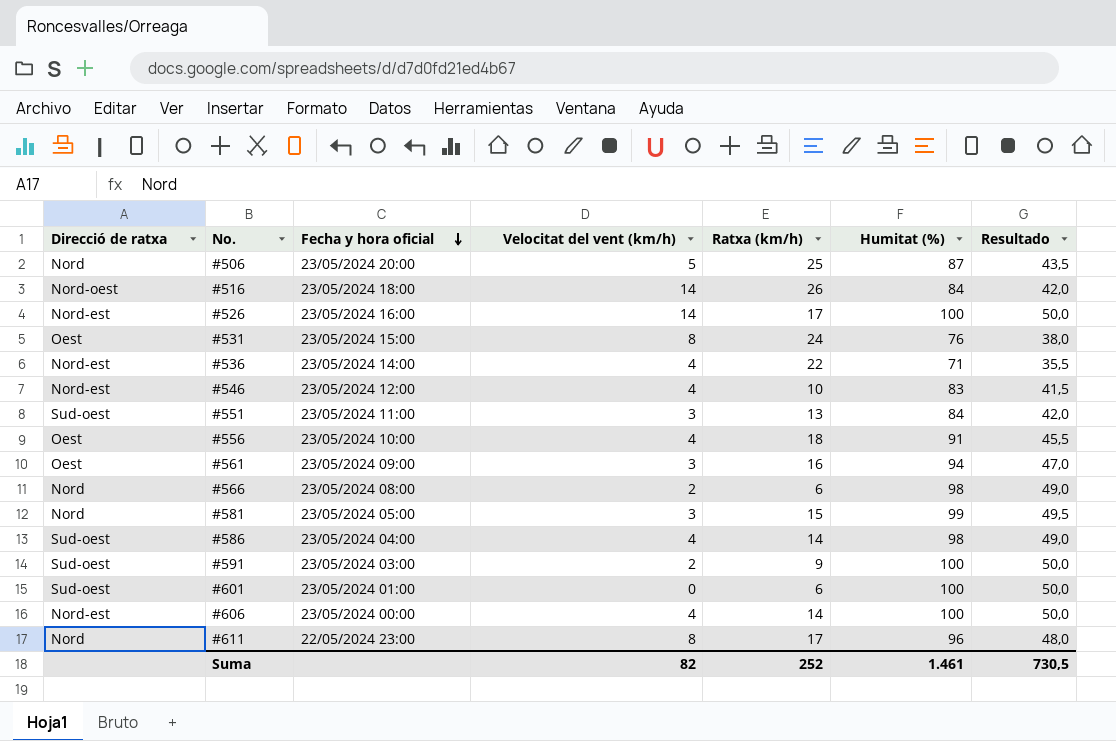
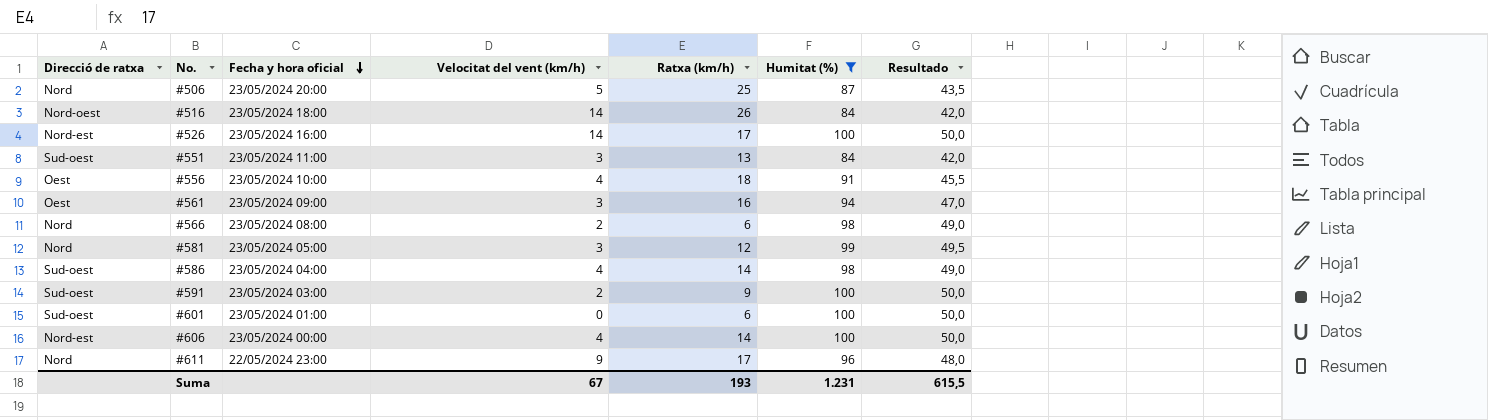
filter: none -> Humitat (%) >= 84
#581 | Ratxa (km/h): 15 -> 12
#611 | Velocitat del vent (km/h): 8 -> 9
Suma | Velocitat del vent (km/h): 82 -> 67
Suma | Ratxa (km/h): 252 -> 193
Suma | Humitat (%): 1.461 -> 1.231
Suma | Resultado: 730,5 -> 615,5

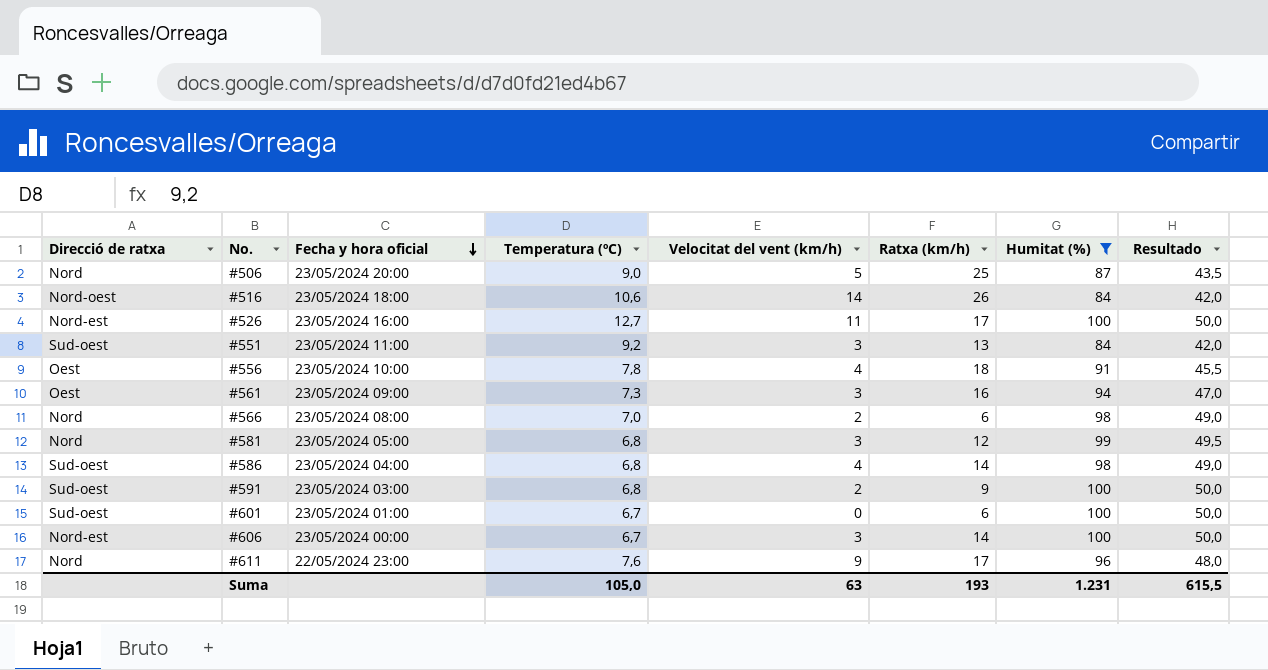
column Temperatura (ºC) | position: none -> 4
#526 | Velocitat del vent (km/h): 14 -> 11
#606 | Velocitat del vent (km/h): 4 -> 3
Suma | Velocitat del vent (km/h): 67 -> 63

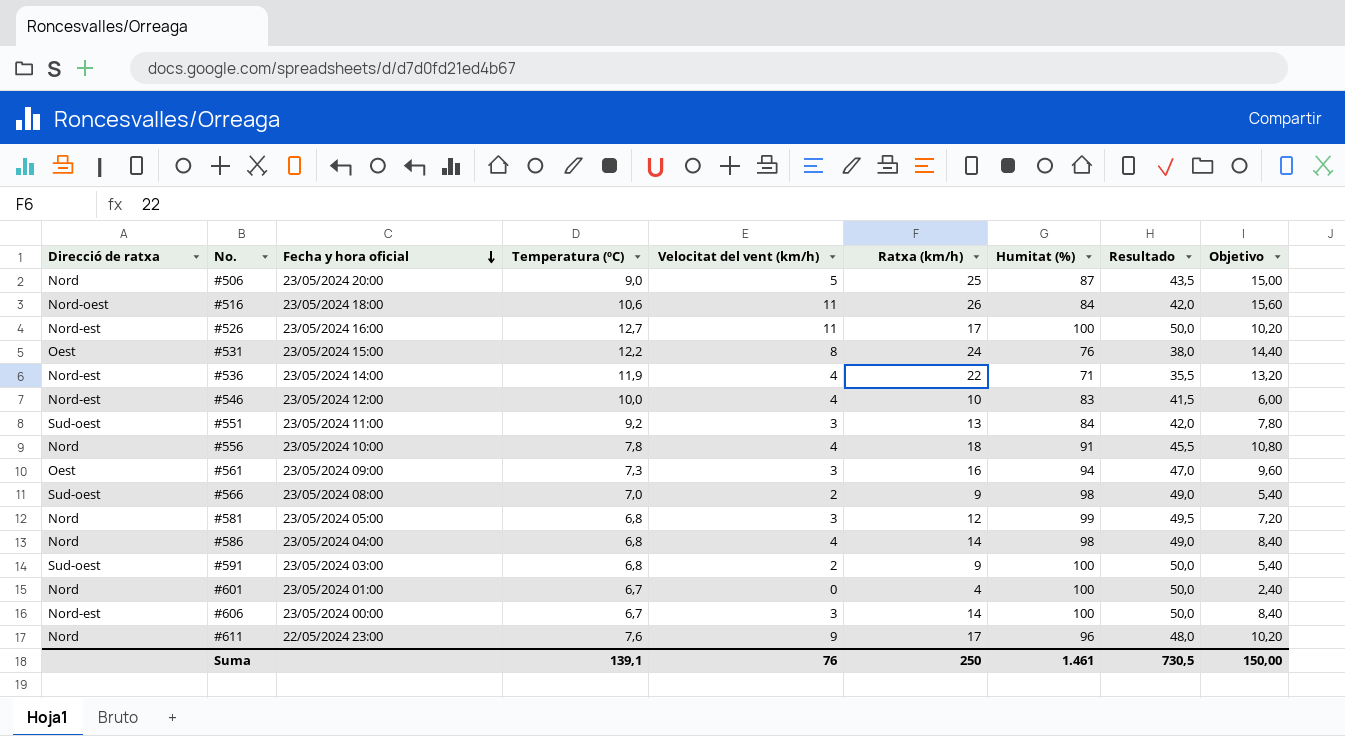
filter: Humitat (%) >= 84 -> none
column Objetivo | formula: none -> [Ratxa (km/h)] * 0,6
#516 | Velocitat del vent (km/h): 14 -> 11
#556 | Direcció de ratxa: Oest -> Nord
#566 | Direcció de ratxa: Nord -> Sud-oest
#566 | Ratxa (km/h): 6 -> 9
#586 | Direcció de ratxa: Sud-oest -> Nord
#601 | Direcció de ratxa: Sud-oest -> Nord
#601 | Ratxa (km/h): 6 -> 4
Suma | Temperatura (ºC): 105,0 -> 139,1
Suma | Velocitat del vent (km/h): 63 -> 76
Suma | Ratxa (km/h): 193 -> 250
Suma | Humitat (%): 1.231 -> 1.461
Suma | Resultado: 615,5 -> 730,5

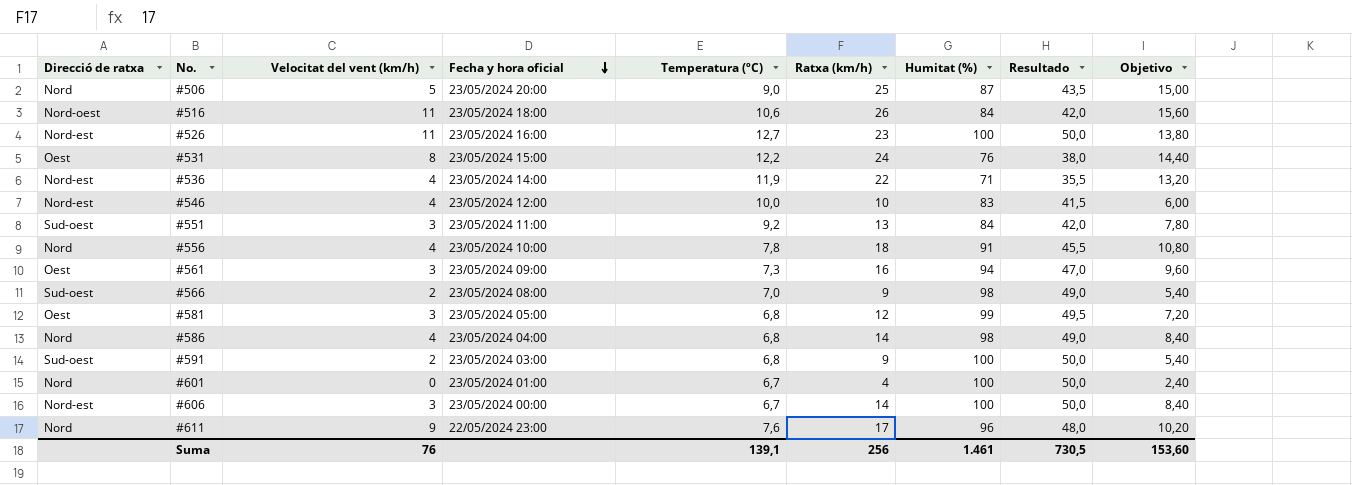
column Velocitat del vent (km/h) | position: 5 -> 3
#526 | Ratxa (km/h): 17 -> 23
#526 | Objetivo: 10,20 -> 13,80
#581 | Direcció de ratxa: Nord -> Oest
Suma | Ratxa (km/h): 250 -> 256
Suma | Objetivo: 150,00 -> 153,60

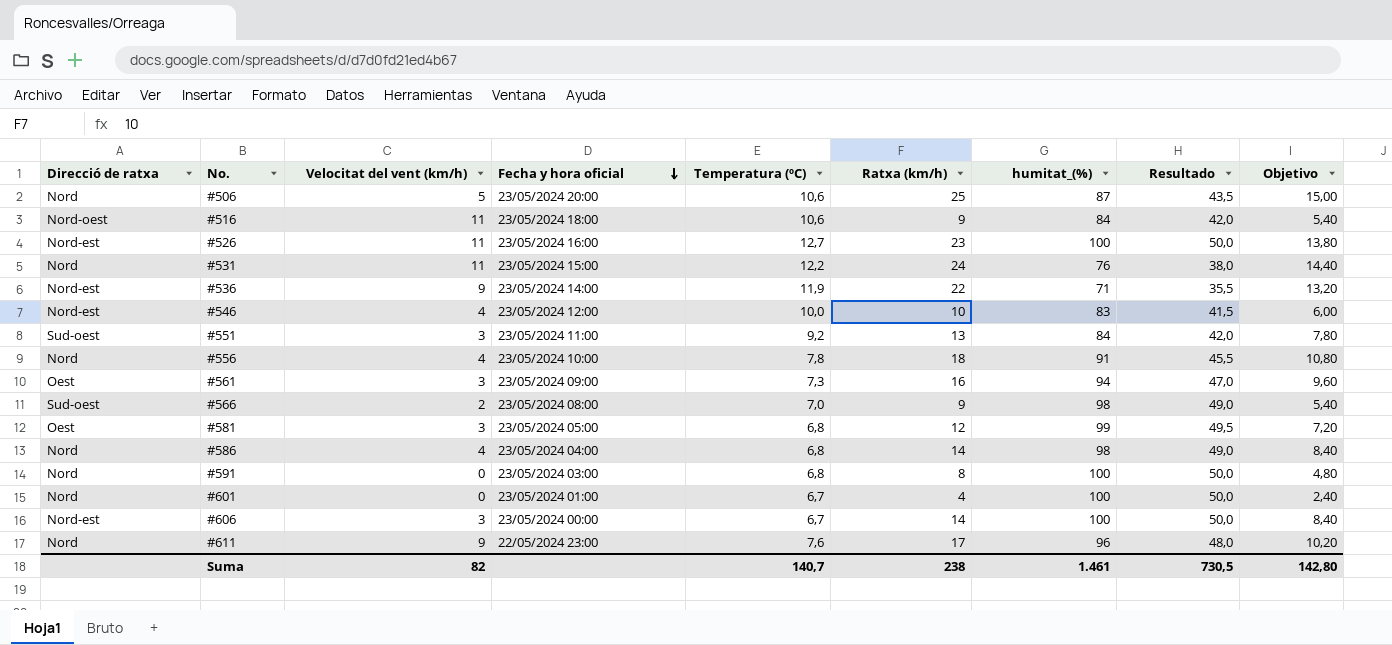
column name: Humitat (%) -> humitat_(%)
#506 | Temperatura (ºC): 9,0 -> 10,6
#516 | Ratxa (km/h): 26 -> 9
#516 | Objetivo: 15,60 -> 5,40
#531 | Direcció de ratxa: Oest -> Nord
#531 | Velocitat del vent (km/h): 8 -> 11
#536 | Velocitat del vent (km/h): 4 -> 9
#591 | Direcció de ratxa: Sud-oest -> Nord
#591 | Velocitat del vent (km/h): 2 -> 0
#591 | Ratxa (km/h): 9 -> 8
#591 | Objetivo: 5,40 -> 4,80
Suma | Velocitat del vent (km/h): 76 -> 82
Suma | Temperatura (ºC): 139,1 -> 140,7
Suma | Ratxa (km/h): 256 -> 238
Suma | Objetivo: 153,60 -> 142,80

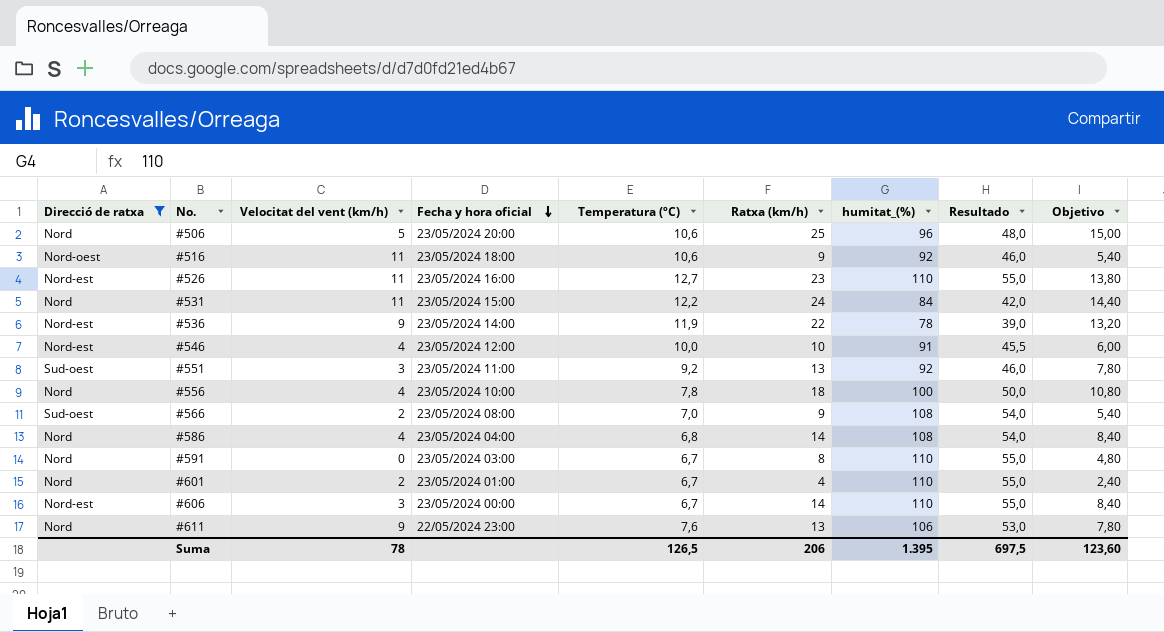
filter: none -> Direcció de ratxa != Oest
#506 | humitat_(%): 87 -> 96
#506 | Resultado: 43,5 -> 48,0
#516 | humitat_(%): 84 -> 92
#516 | Resultado: 42,0 -> 46,0
#526 | humitat_(%): 100 -> 110
#526 | Resultado: 50,0 -> 55,0
#531 | humitat_(%): 76 -> 84
#531 | Resultado: 38,0 -> 42,0
#536 | humitat_(%): 71 -> 78
#536 | Resultado: 35,5 -> 39,0
#546 | humitat_(%): 83 -> 91
#546 | Resultado: 41,5 -> 45,5
#551 | humitat_(%): 84 -> 92
#551 | Resultado: 42,0 -> 46,0
#556 | humitat_(%): 91 -> 100
#556 | Resultado: 45,5 -> 50,0
#566 | humitat_(%): 98 -> 108
#566 | Resultado: 49,0 -> 54,0
#586 | humitat_(%): 98 -> 108
#586 | Resultado: 49,0 -> 54,0
#591 | Temperatura (ºC): 6,8 -> 6,7
#591 | humitat_(%): 100 -> 110
#591 | Resultado: 50,0 -> 55,0
#601 | Velocitat del vent (km/h): 0 -> 2
#601 | humitat_(%): 100 -> 110
#601 | Resultado: 50,0 -> 55,0
#606 | humitat_(%): 100 -> 110
#606 | Resultado: 50,0 -> 55,0
#611 | Ratxa (km/h): 17 -> 13
#611 | humitat_(%): 96 -> 106
#611 | Resultado: 48,0 -> 53,0
#611 | Objetivo: 10,20 -> 7,80
Suma | Velocitat del vent (km/h): 82 -> 78
Suma | Temperatura (ºC): 140,7 -> 126,5
Suma | Ratxa (km/h): 238 -> 206
Suma | humitat_(%): 1.461 -> 1.395
Suma | Resultado: 730,5 -> 697,5
Suma | Objetivo: 142,80 -> 123,60

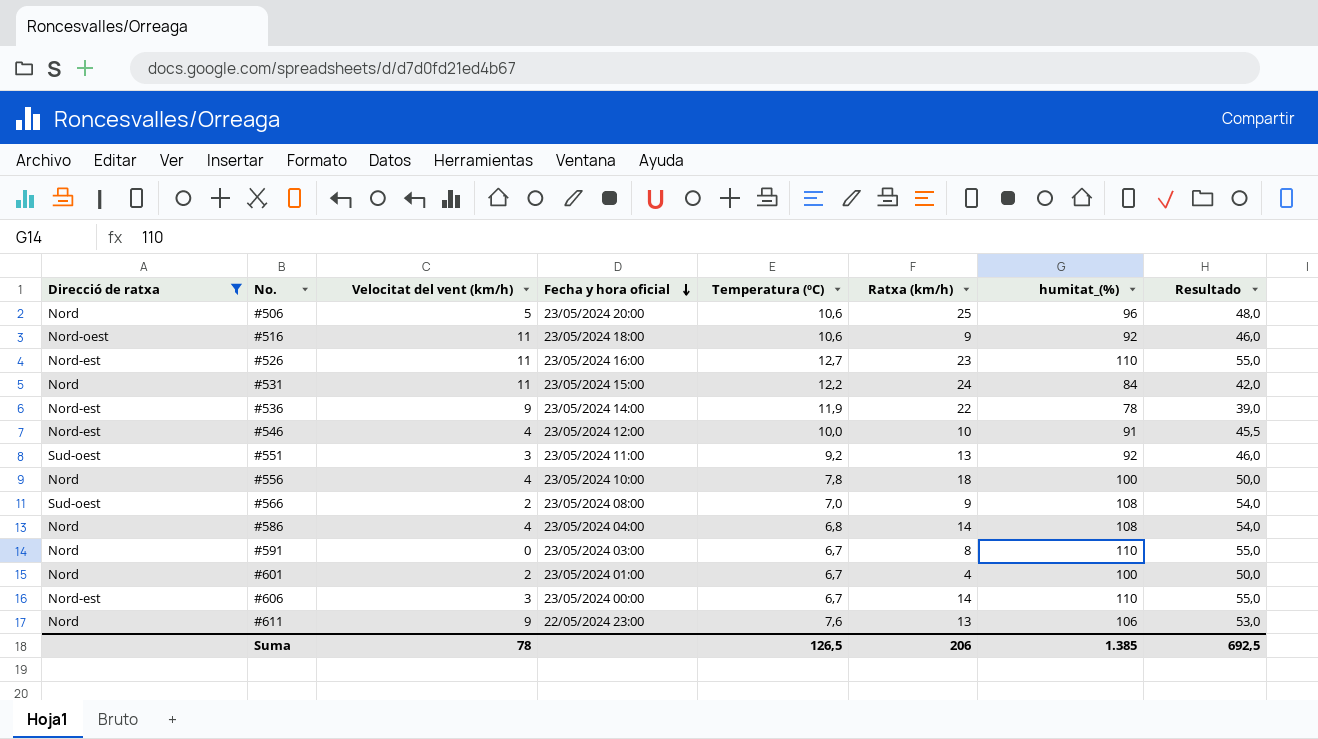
column Objetivo | formula: [Ratxa (km/h)] * 0,6 -> none
#601 | humitat_(%): 110 -> 100
#601 | Resultado: 55,0 -> 50,0
Suma | humitat_(%): 1.395 -> 1.385
Suma | Resultado: 697,5 -> 692,5

